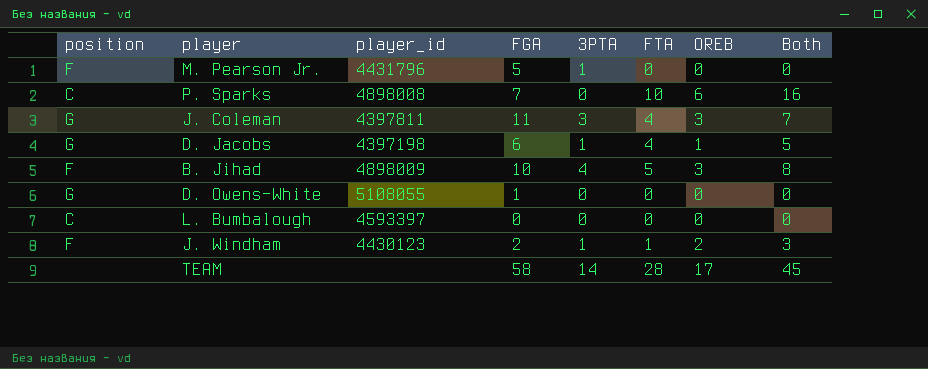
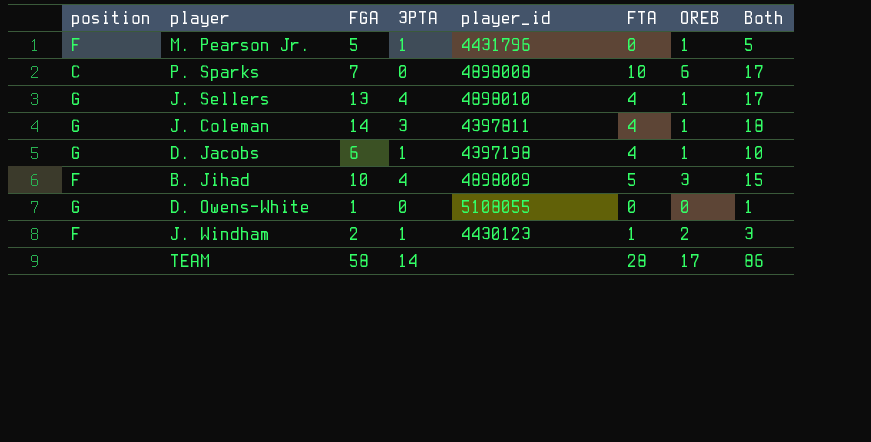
column player_id | position: 3 -> 5
column Both | formula: [FTA] + [OREB] -> [FGA] + [FTA]
row L. Bumbalough: C | 4593397 | 0 | 0 | 0 | 0 | 0 -> none
M. Pearson Jr. | OREB: 0 -> 1
row J. Sellers: none -> G | 13 | 4 | 4898010 | 4 | 1 | 17
J. Coleman | FGA: 11 -> 14
J. Coleman | OREB: 3 -> 1

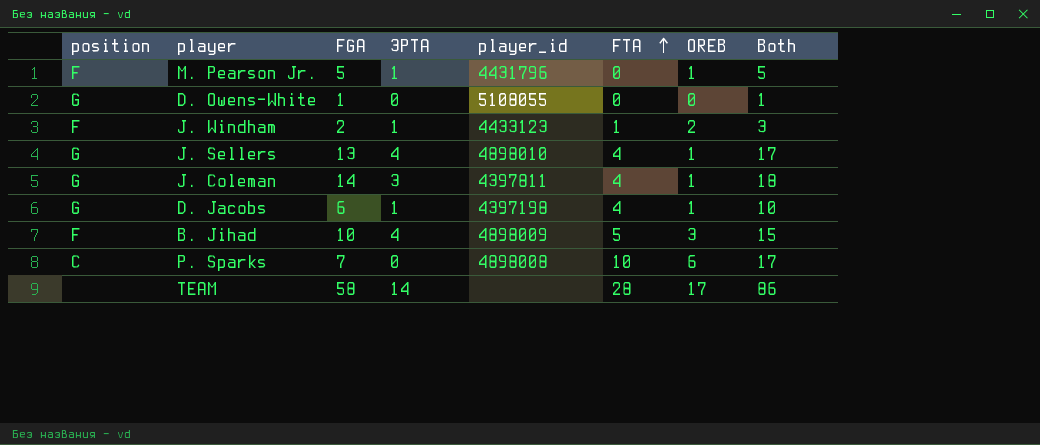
row order: none -> FTA ascending
J. Windham | player_id: 4430123 -> 4433123

